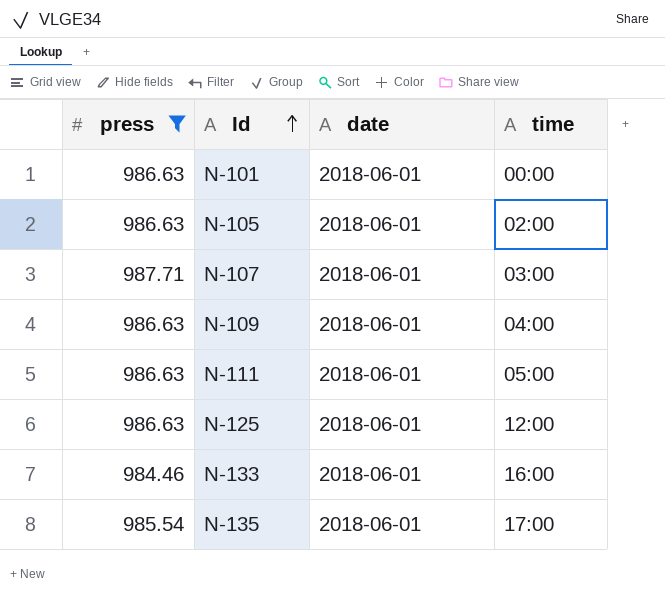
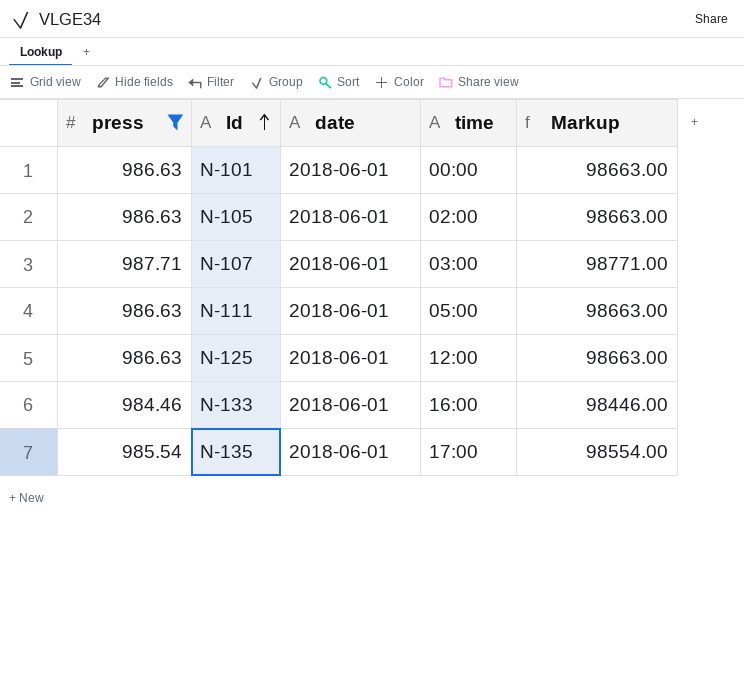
column Markup | formula: none -> [press] * 100
row N-109: 986.63 | 2018-06-01 | 04:00 -> none

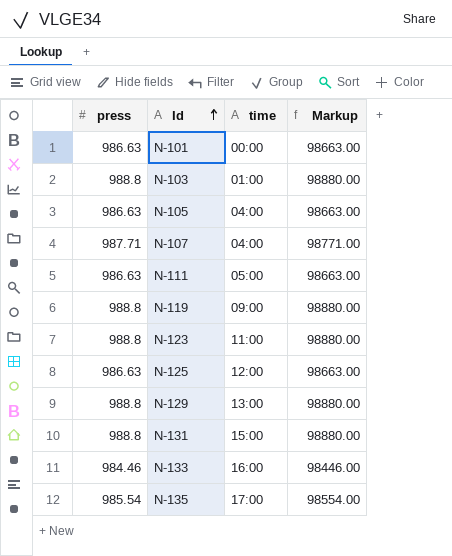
filter: press != 988.8 -> none
column date | position: 3 -> none
N-105 | time: 02:00 -> 04:00
N-107 | time: 03:00 -> 04:00

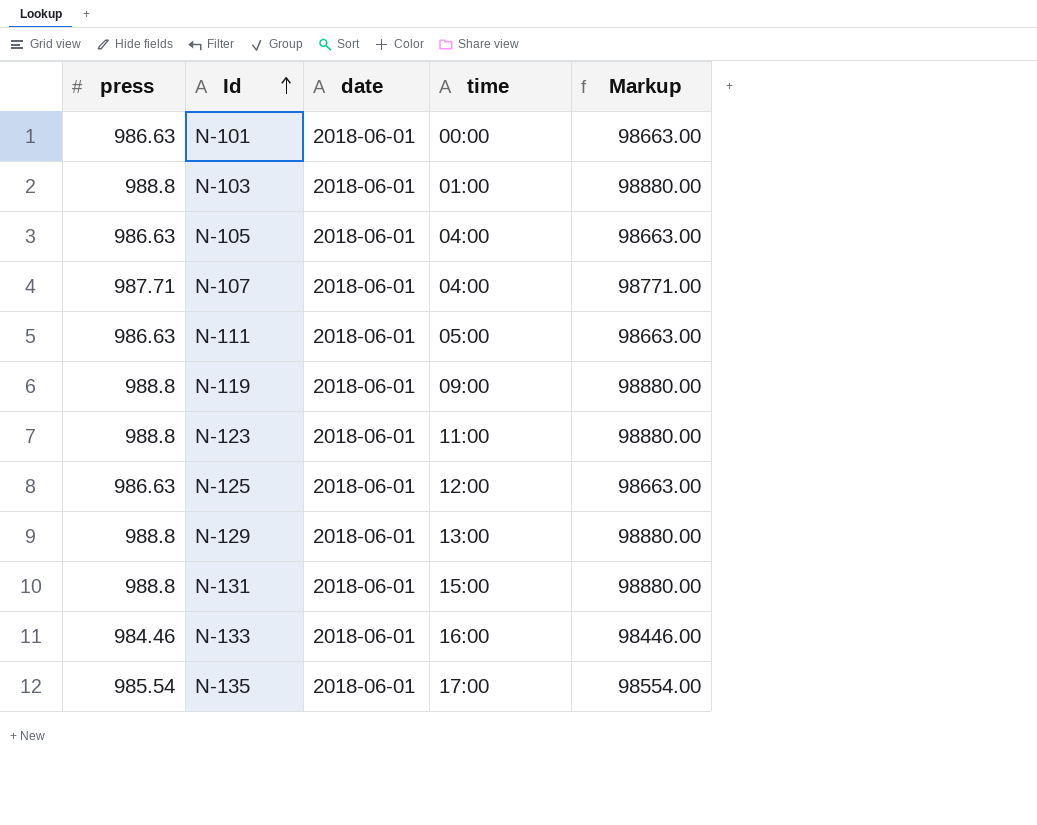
column date | position: none -> 3

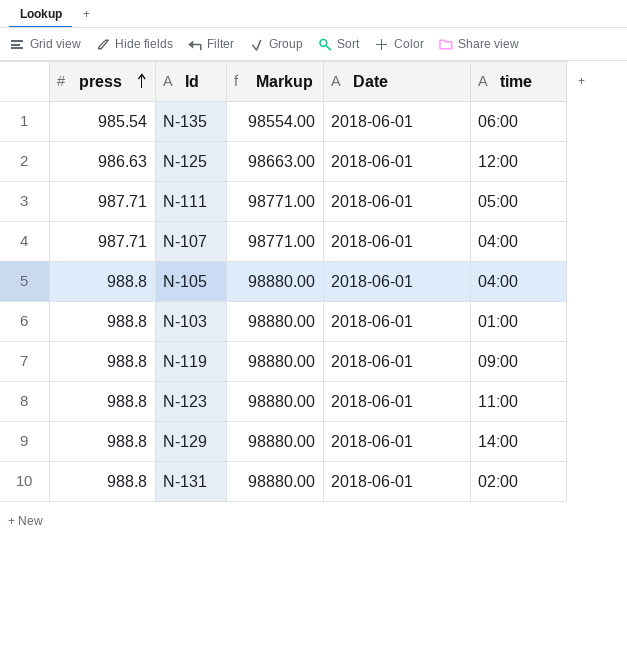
row order: Id ascending -> press ascending
column Markup | position: 5 -> 3
column name: date -> Date
row N-101: 986.63 | 2018-06-01 | 00:00 | 98663.00 -> none
row N-133: 984.46 | 2018-06-01 | 16:00 | 98446.00 -> none
N-135 | time: 17:00 -> 06:00
N-111 | press: 986.63 -> 987.71
N-111 | Markup: 98663.00 -> 98771.00
N-105 | press: 986.63 -> 988.8
N-105 | Markup: 98663.00 -> 98880.00
N-129 | time: 13:00 -> 14:00
N-131 | time: 15:00 -> 02:00

